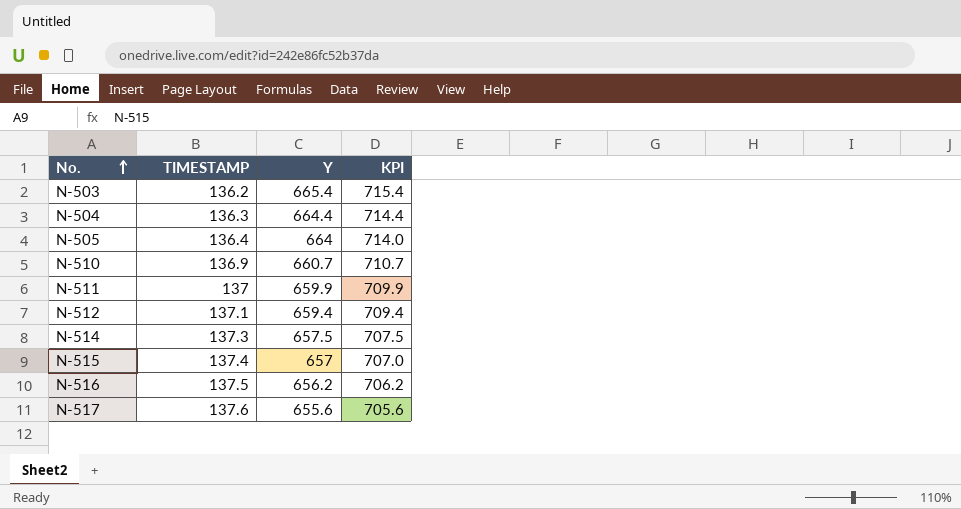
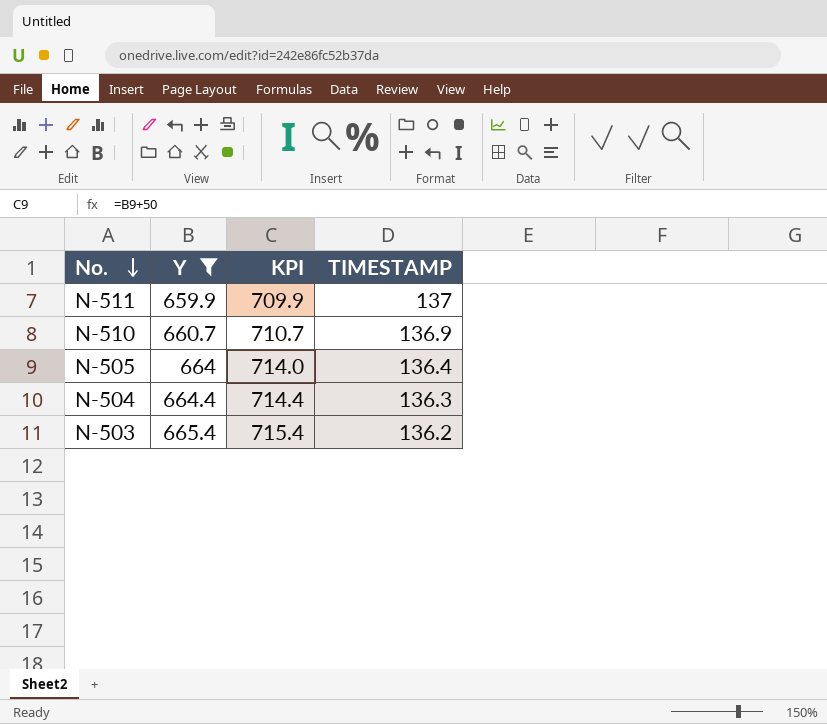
filter: none -> Y >= 659.9
row order: No. ascending -> No. descending
column TIMESTAMP | position: 2 -> 4

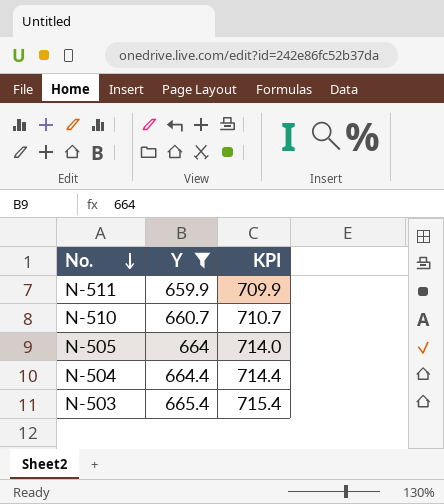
column TIMESTAMP | position: 4 -> none

